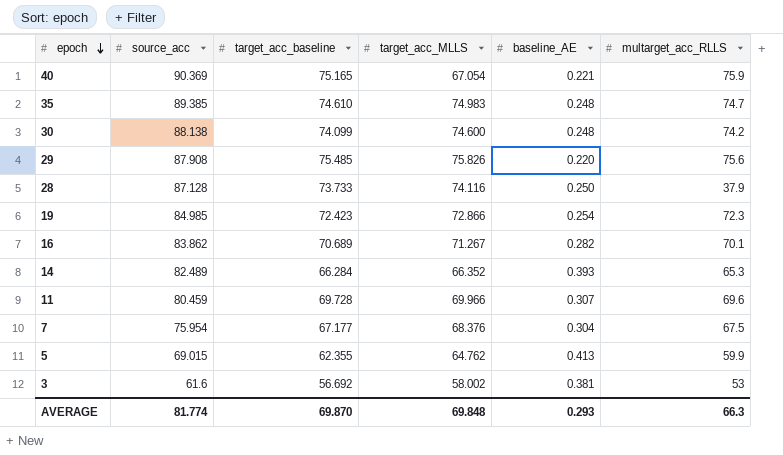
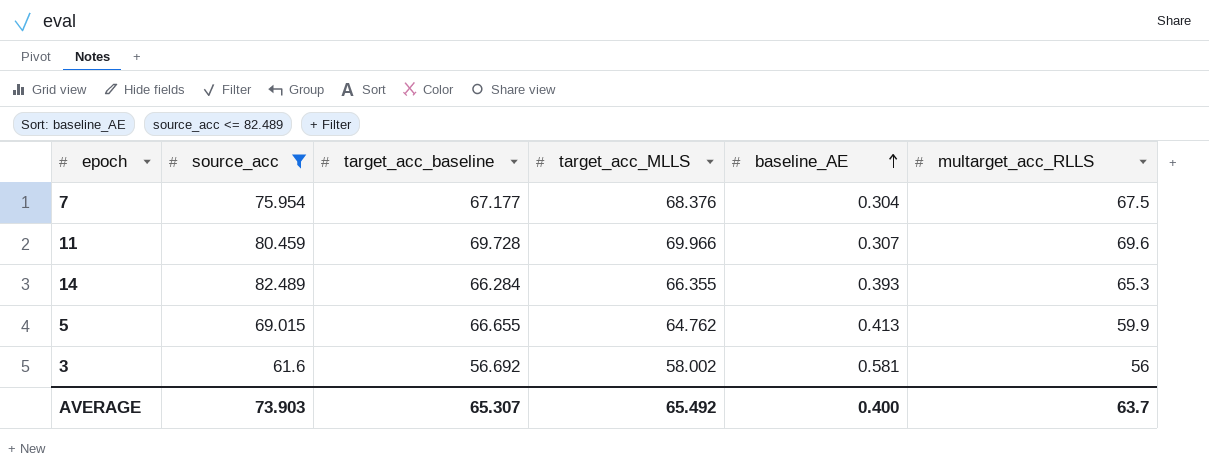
filter: none -> source_acc <= 82.489
row order: epoch descending -> baseline_AE ascending
14 | target_acc_MLLS: 66.352 -> 66.355
5 | target_acc_baseline: 62.355 -> 66.655
3 | baseline_AE: 0.381 -> 0.581
3 | multarget_acc_RLLS: 53 -> 56
AVERAGE | source_acc: 81.774 -> 73.903
AVERAGE | target_acc_baseline: 69.870 -> 65.307
AVERAGE | target_acc_MLLS: 69.848 -> 65.492
AVERAGE | baseline_AE: 0.293 -> 0.400
AVERAGE | multarget_acc_RLLS: 66.3 -> 63.7

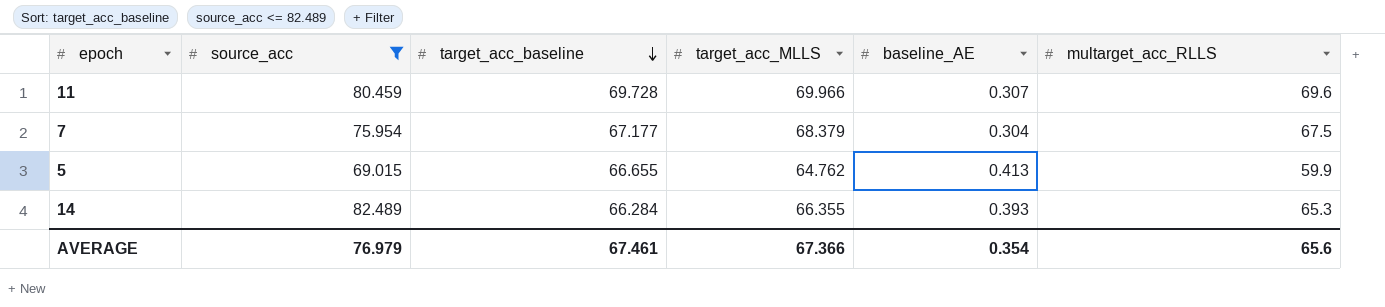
row order: baseline_AE ascending -> target_acc_baseline descending
row 3: 61.6 | 56.692 | 58.002 | 0.581 | 56 -> none
7 | target_acc_MLLS: 68.376 -> 68.379
AVERAGE | source_acc: 73.903 -> 76.979
AVERAGE | target_acc_baseline: 65.307 -> 67.461
AVERAGE | target_acc_MLLS: 65.492 -> 67.366
AVERAGE | baseline_AE: 0.400 -> 0.354
AVERAGE | multarget_acc_RLLS: 63.7 -> 65.6

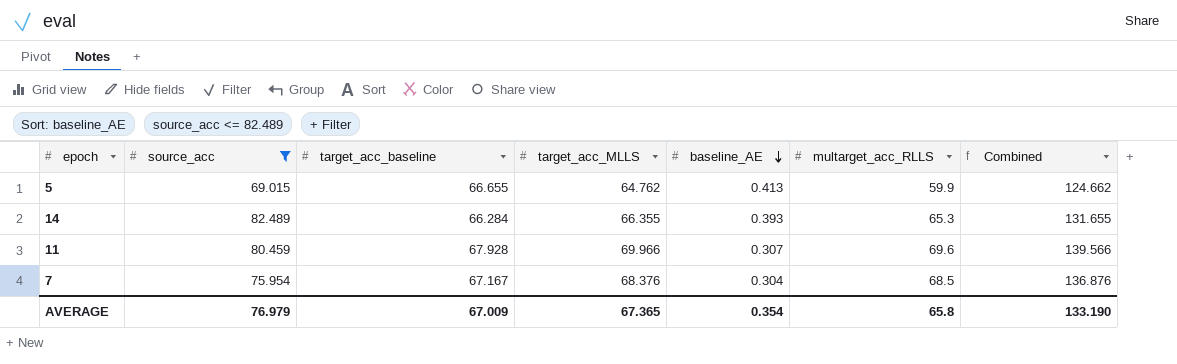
row order: target_acc_baseline descending -> baseline_AE descending
column Combined | formula: none -> [target_acc_MLLS] + [multarget_acc_RLLS]
11 | target_acc_baseline: 69.728 -> 67.928
7 | target_acc_baseline: 67.177 -> 67.167
7 | target_acc_MLLS: 68.379 -> 68.376
7 | multarget_acc_RLLS: 67.5 -> 68.5
AVERAGE | target_acc_baseline: 67.461 -> 67.009
AVERAGE | target_acc_MLLS: 67.366 -> 67.365
AVERAGE | multarget_acc_RLLS: 65.6 -> 65.8

